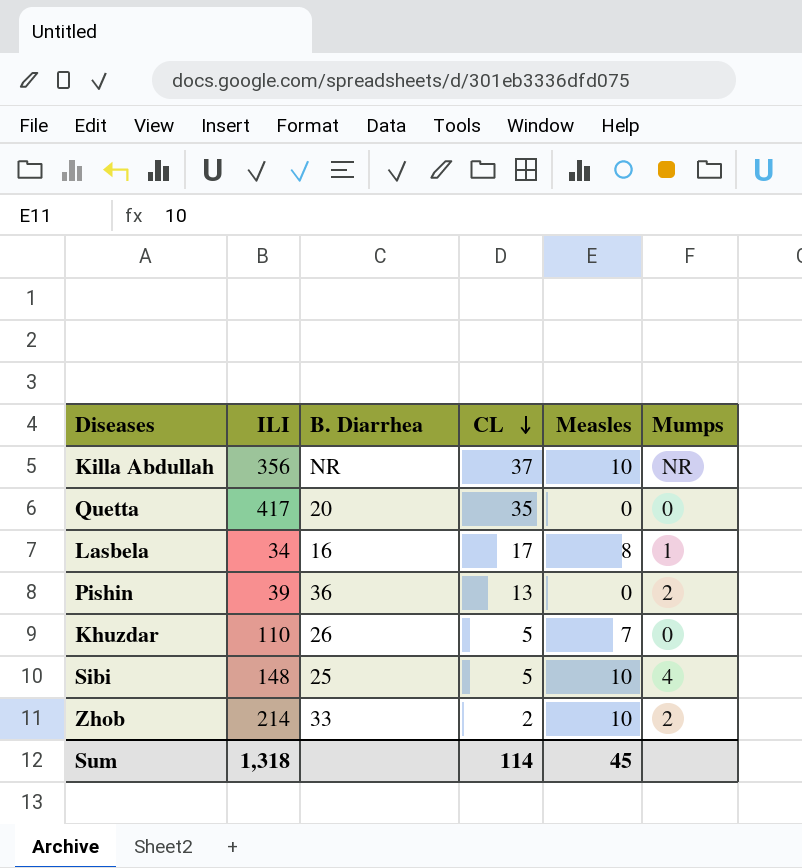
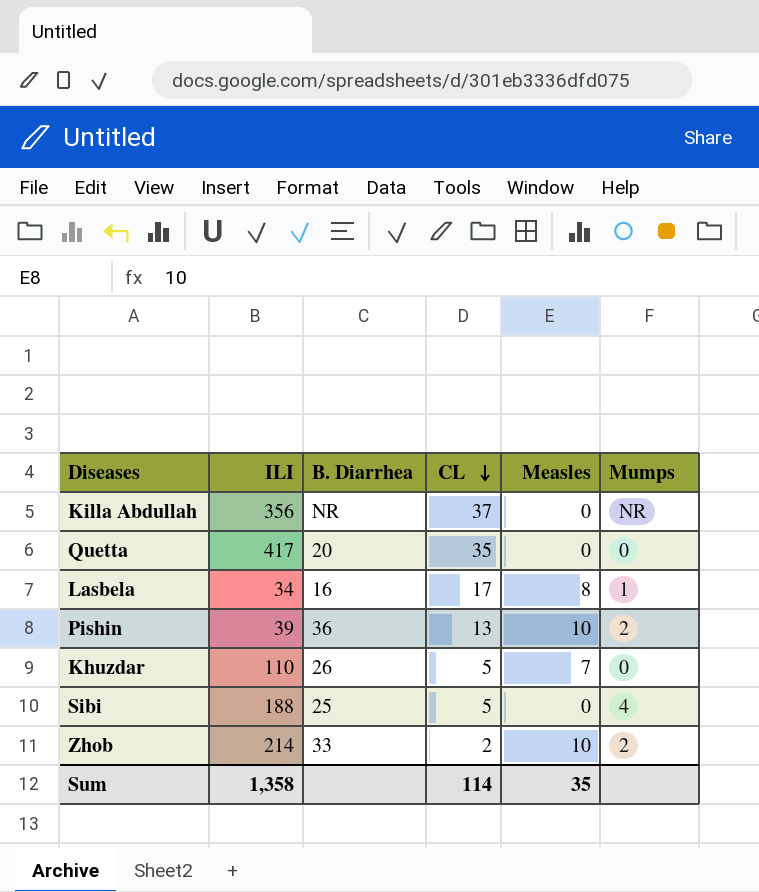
Killa Abdullah | Measles: 10 -> 0
Pishin | Measles: 0 -> 10
Sibi | ILI: 148 -> 188
Sibi | Measles: 10 -> 0
Sum | ILI: 1,318 -> 1,358
Sum | Measles: 45 -> 35

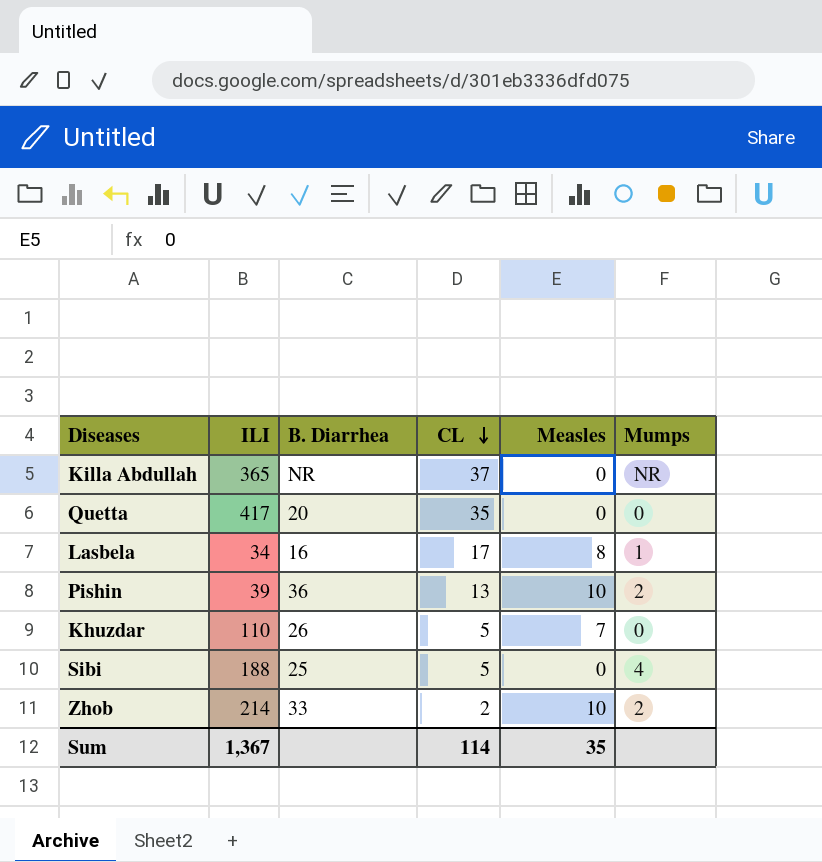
Killa Abdullah | ILI: 356 -> 365
Sum | ILI: 1,358 -> 1,367

